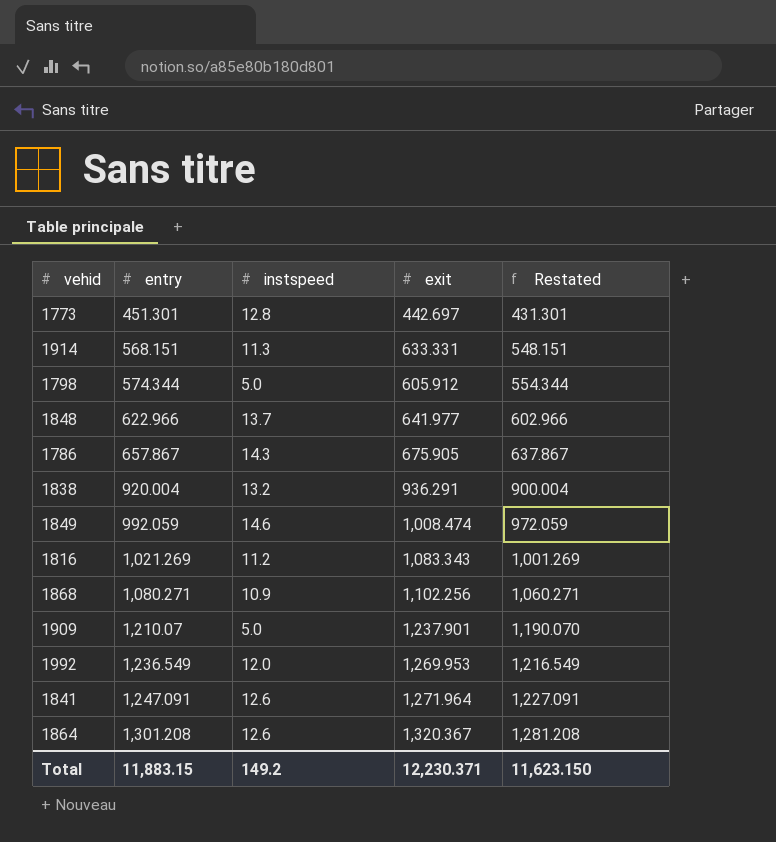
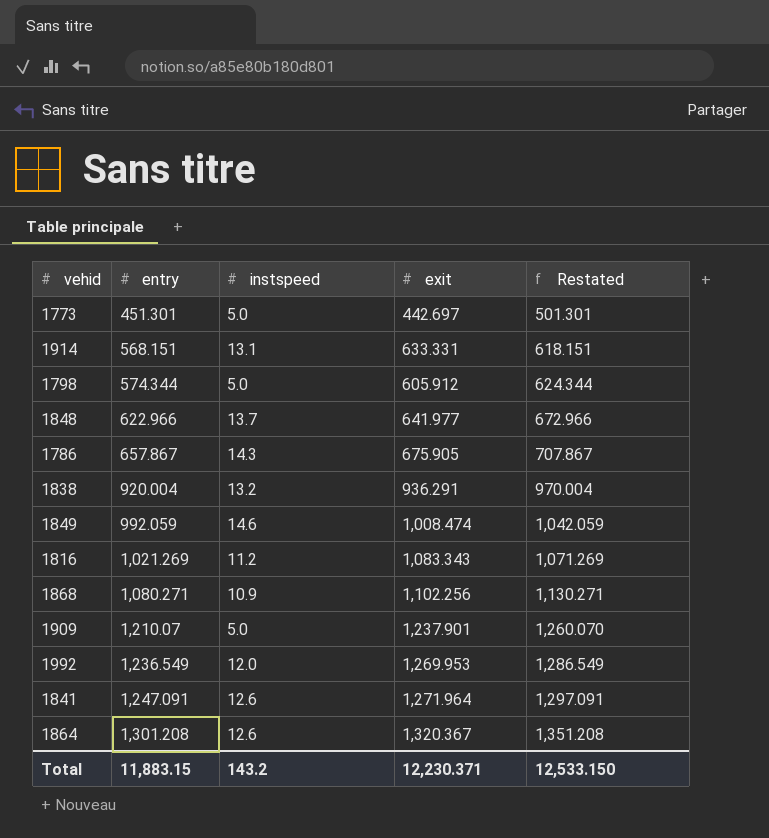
column Restated | formula: [entry] - 20 -> [entry] + 50
1773 | instspeed: 12.8 -> 5.0
1914 | instspeed: 11.3 -> 13.1
Total | instspeed: 149.2 -> 143.2
Total | Restated: 11,623.150 -> 12,533.150

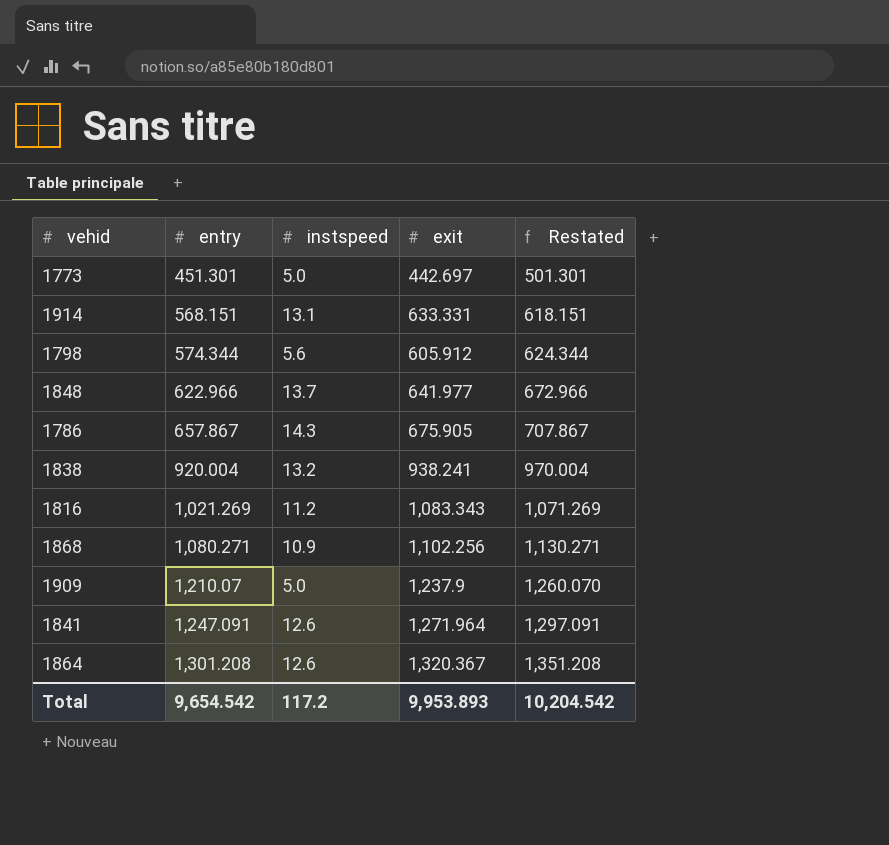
row 1849: 992.059 | 14.6 | 1,008.474 | 1,042.059 -> none
row 1992: 1,236.549 | 12.0 | 1,269.953 | 1,286.549 -> none
1798 | instspeed: 5.0 -> 5.6
1838 | exit: 936.291 -> 938.241
1909 | exit: 1,237.901 -> 1,237.9
Total | entry: 11,883.15 -> 9,654.542
Total | instspeed: 143.2 -> 117.2
Total | exit: 12,230.371 -> 9,953.893
Total | Restated: 12,533.150 -> 10,204.542

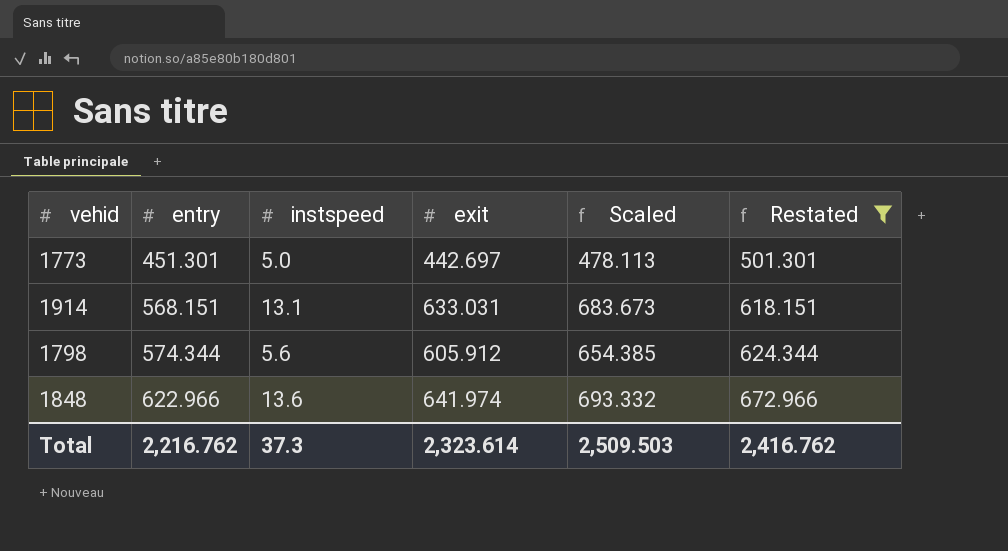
filter: none -> Restated <= 672.966
column Scaled | formula: none -> [exit] * 1.08
1914 | exit: 633.331 -> 633.031
1848 | instspeed: 13.7 -> 13.6
1848 | exit: 641.977 -> 641.974
Total | entry: 9,654.542 -> 2,216.762
Total | instspeed: 117.2 -> 37.3
Total | exit: 9,953.893 -> 2,323.614
Total | Restated: 10,204.542 -> 2,416.762

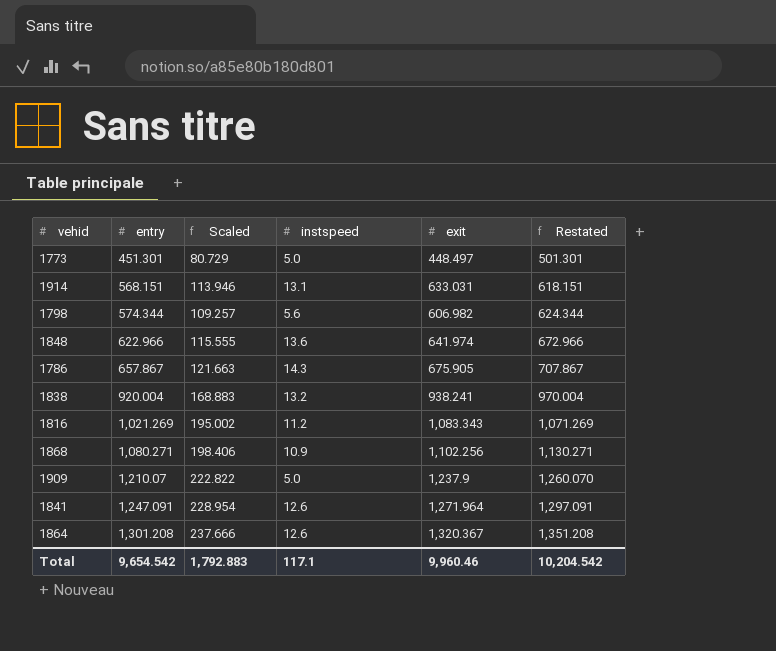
filter: Restated <= 672.966 -> none
column Scaled | formula: [exit] * 1.08 -> [exit] * 0.18
column Scaled | position: 5 -> 3
1773 | exit: 442.697 -> 448.497
1798 | exit: 605.912 -> 606.982
Total | entry: 2,216.762 -> 9,654.542
Total | Scaled: 2,509.503 -> 1,792.883
Total | instspeed: 37.3 -> 117.1
Total | exit: 2,323.614 -> 9,960.46
Total | Restated: 2,416.762 -> 10,204.542

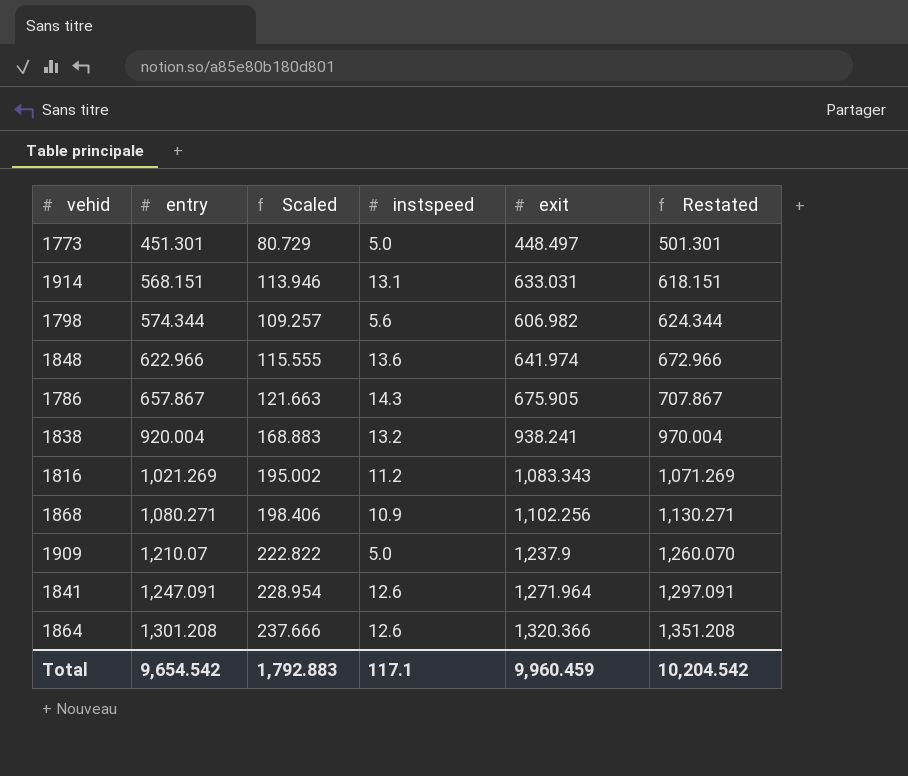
1864 | exit: 1,320.367 -> 1,320.366
Total | exit: 9,960.46 -> 9,960.459

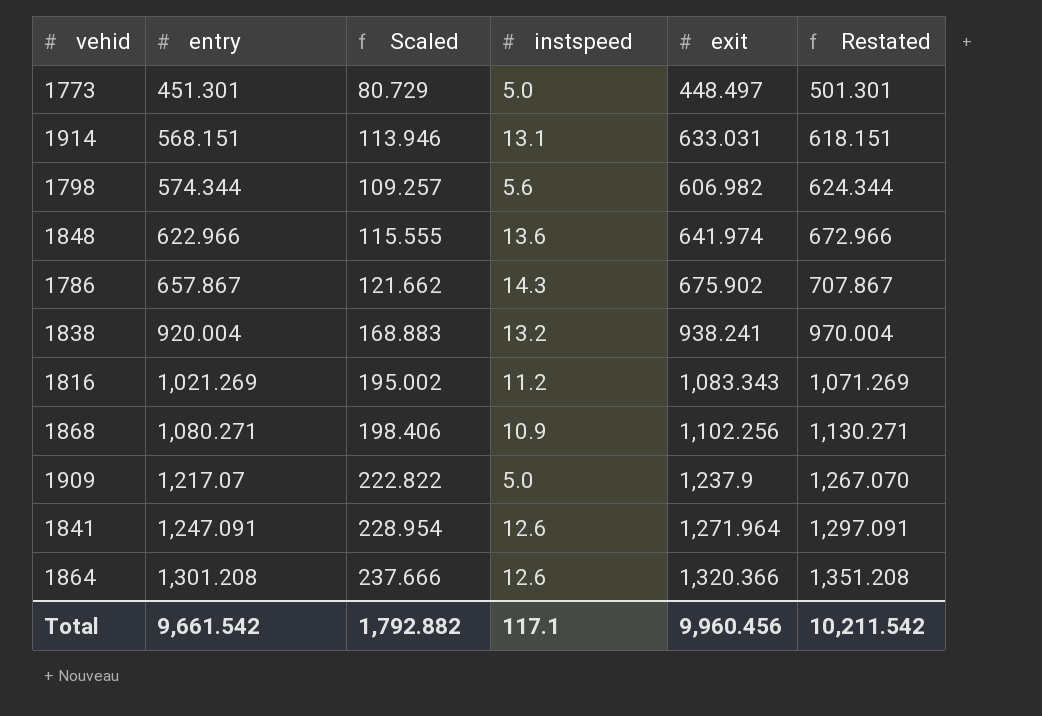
1786 | Scaled: 121.663 -> 121.662
1786 | exit: 675.905 -> 675.902
1909 | entry: 1,210.07 -> 1,217.07
1909 | Restated: 1,260.070 -> 1,267.070
Total | entry: 9,654.542 -> 9,661.542
Total | Scaled: 1,792.883 -> 1,792.882
Total | exit: 9,960.459 -> 9,960.456
Total | Restated: 10,204.542 -> 10,211.542

